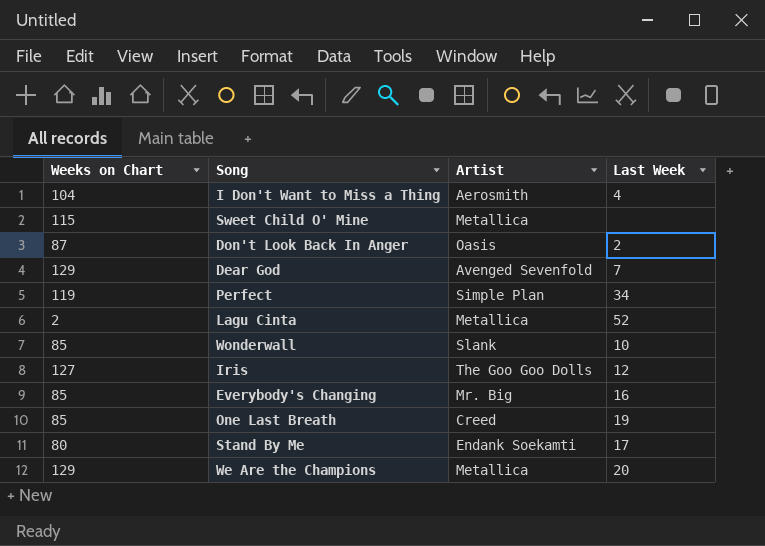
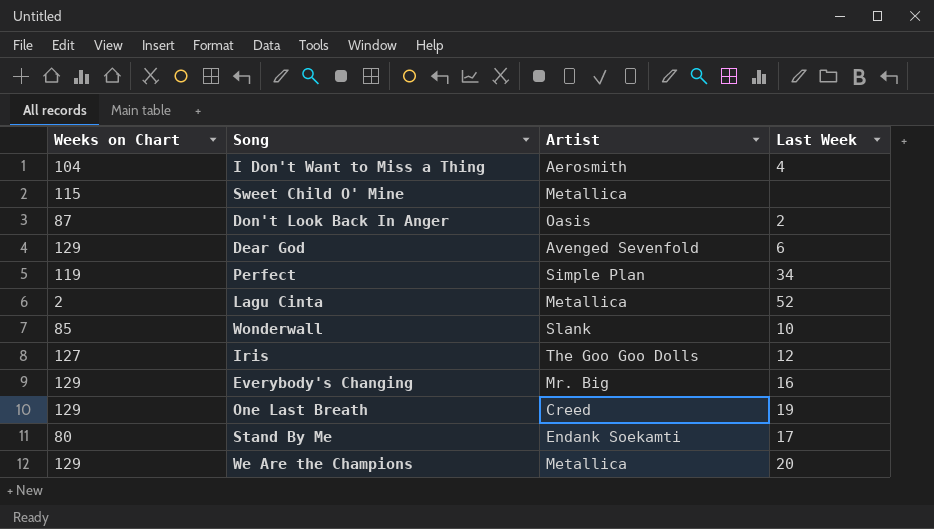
Dear God | Last Week: 7 -> 6
Everybody's Changing | Weeks on Chart: 85 -> 129
One Last Breath | Weeks on Chart: 85 -> 129

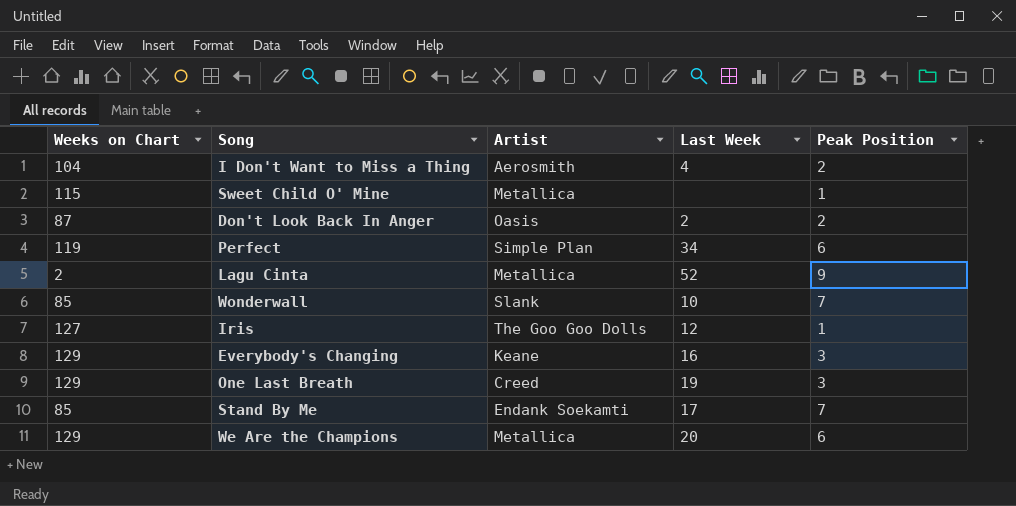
column Peak Position | position: none -> 5
row Dear God: 129 | Avenged Sevenfold | 6 -> none
Everybody's Changing | Artist: Mr. Big -> Keane
Stand By Me | Weeks on Chart: 80 -> 85

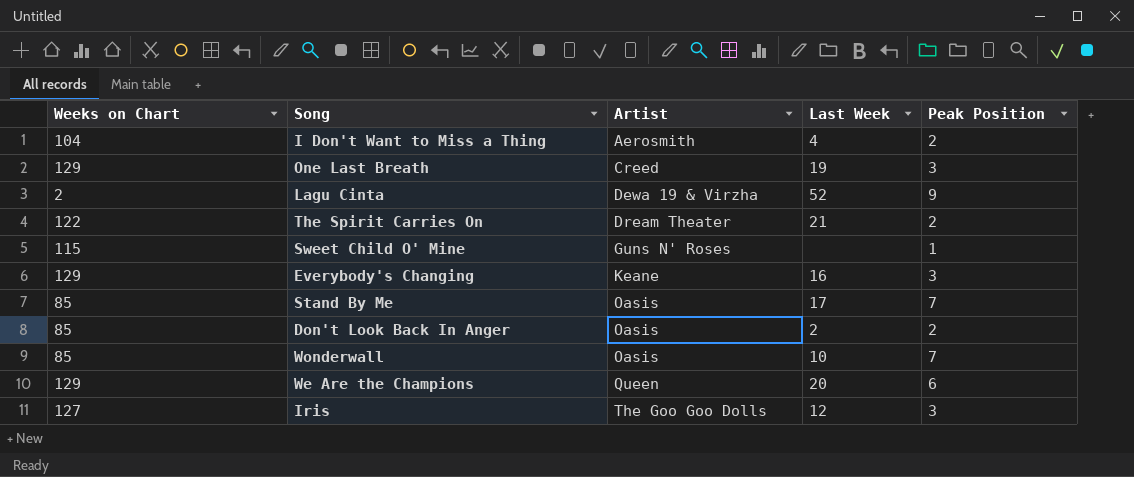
row order: none -> Artist ascending
row Perfect: 119 | Simple Plan | 34 | 6 -> none
Lagu Cinta | Artist: Metallica -> Dewa 19 & Virzha
row The Spirit Carries On: none -> 122 | Dream Theater | 21 | 2
Sweet Child O' Mine | Artist: Metallica -> Guns N' Roses
Stand By Me | Artist: Endank Soekamti -> Oasis
Don't Look Back In Anger | Weeks on Chart: 87 -> 85
Wonderwall | Artist: Slank -> Oasis
We Are the Champions | Artist: Metallica -> Queen
Iris | Peak Position: 1 -> 3

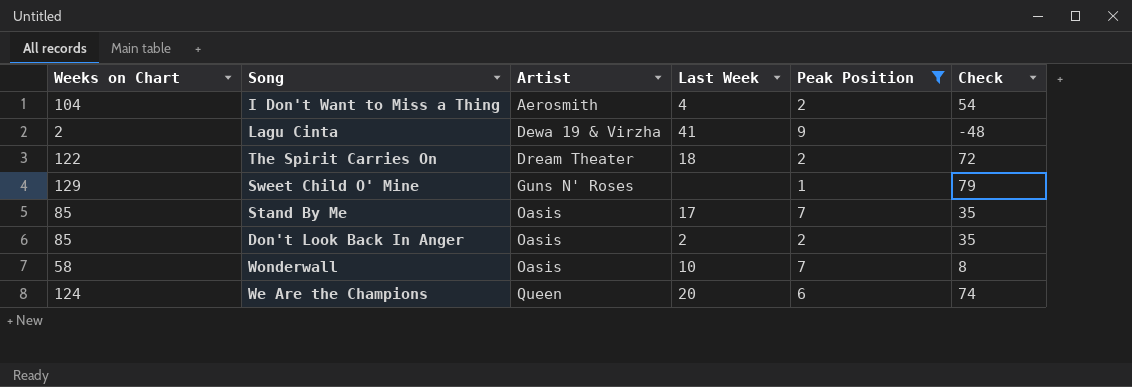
filter: none -> Peak Position != 3
column Check | formula: none -> [Weeks on Chart] - 50
Lagu Cinta | Last Week: 52 -> 41
The Spirit Carries On | Last Week: 21 -> 18
Sweet Child O' Mine | Weeks on Chart: 115 -> 129
Wonderwall | Weeks on Chart: 85 -> 58
We Are the Champions | Weeks on Chart: 129 -> 124

